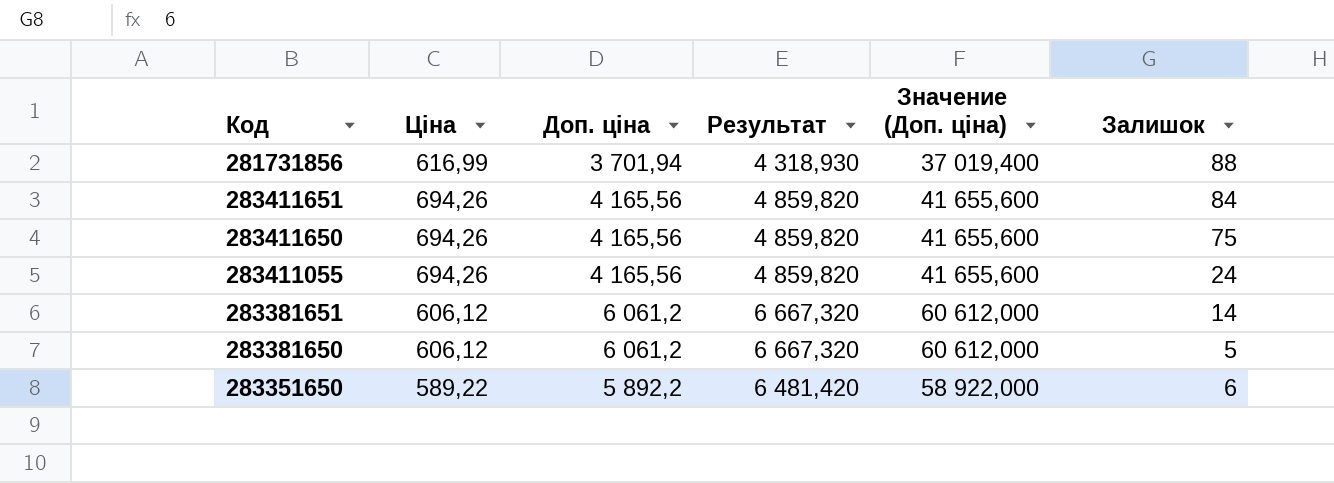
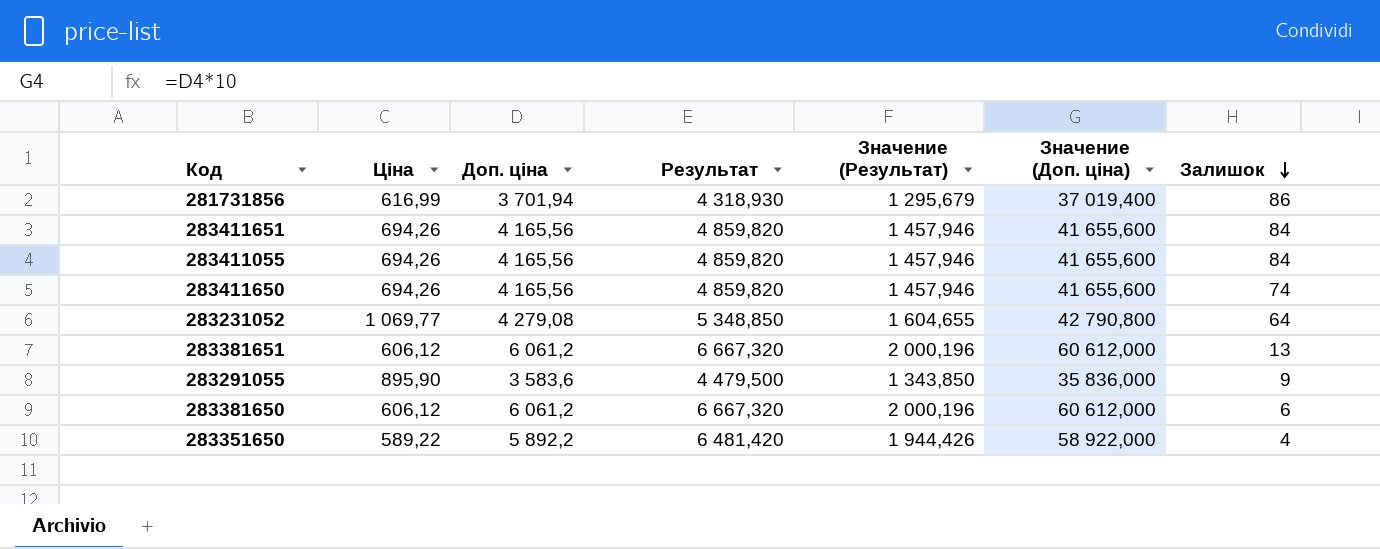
row order: none -> Залишок descending
column Значение (Результат) | formula: none -> [Результат] * 0,3
281731856 | Залишок: 88 -> 86
283411055 | Залишок: 24 -> 84
283411650 | Залишок: 75 -> 74
row 283231052: none -> 1 069,77 | 4 279,08 | 5 348,850 | 1 604,655 | 42 790,800 | 64
283381651 | Залишок: 14 -> 13
row 283291055: none -> 895,90 | 3 583,6 | 4 479,500 | 1 343,850 | 35 836,000 | 9
283381650 | Залишок: 5 -> 6
283351650 | Залишок: 6 -> 4

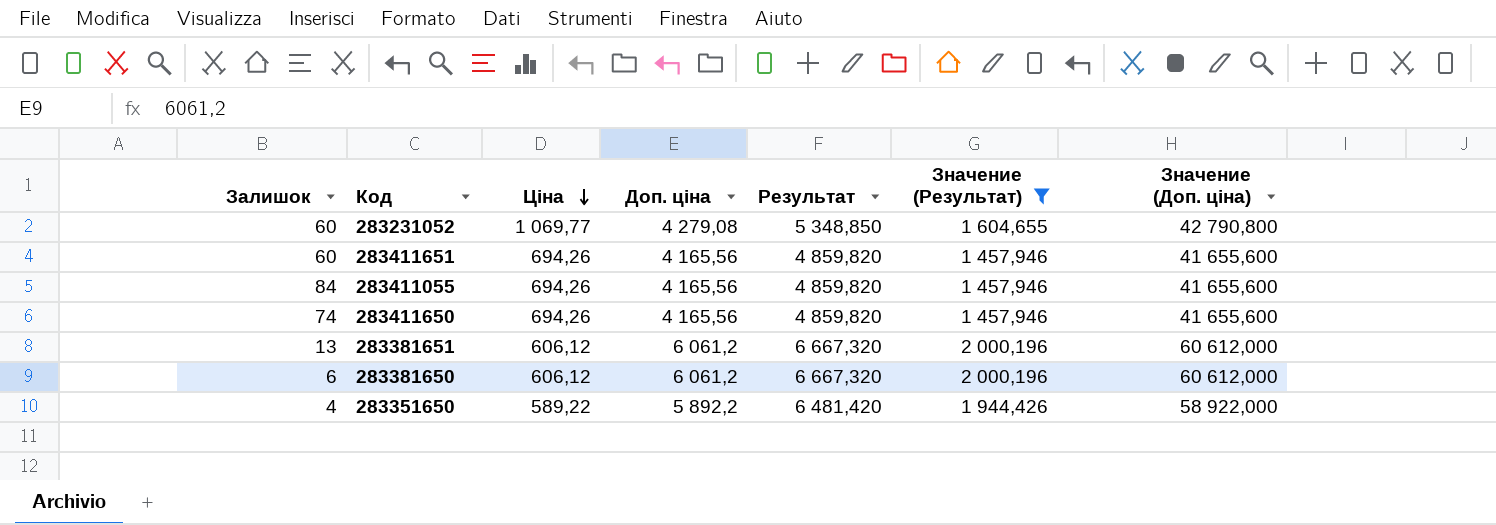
filter: none -> Значение (Результат) >= 1 457,946
row order: Залишок descending -> Ціна descending
column Залишок | position: 7 -> 1
283231052 | Залишок: 64 -> 60
283411651 | Залишок: 84 -> 60

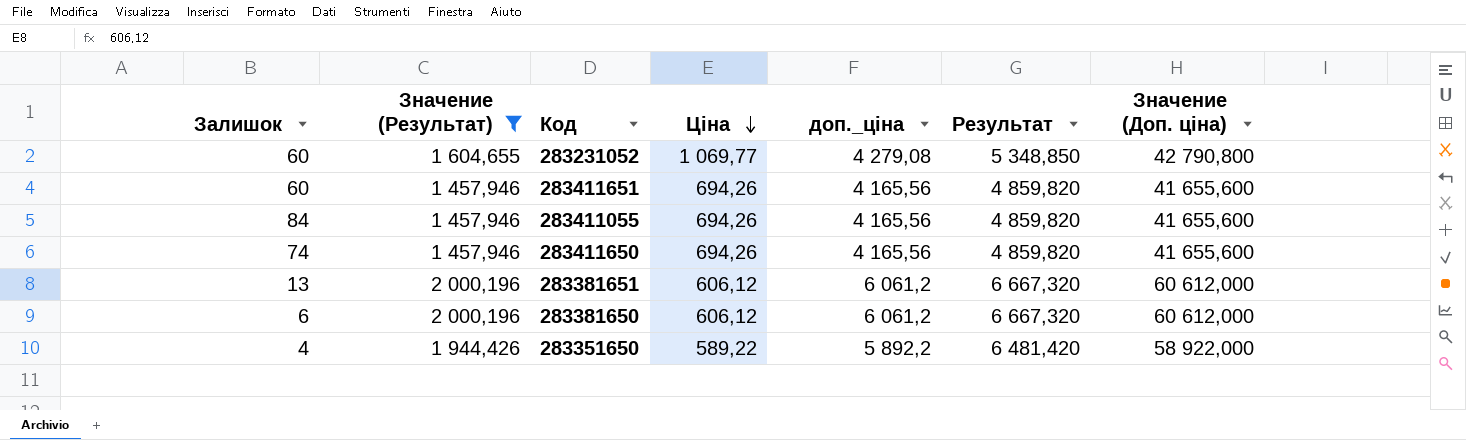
column Значение (Результат) | position: 6 -> 2
column name: Доп. ціна -> доп._ціна

